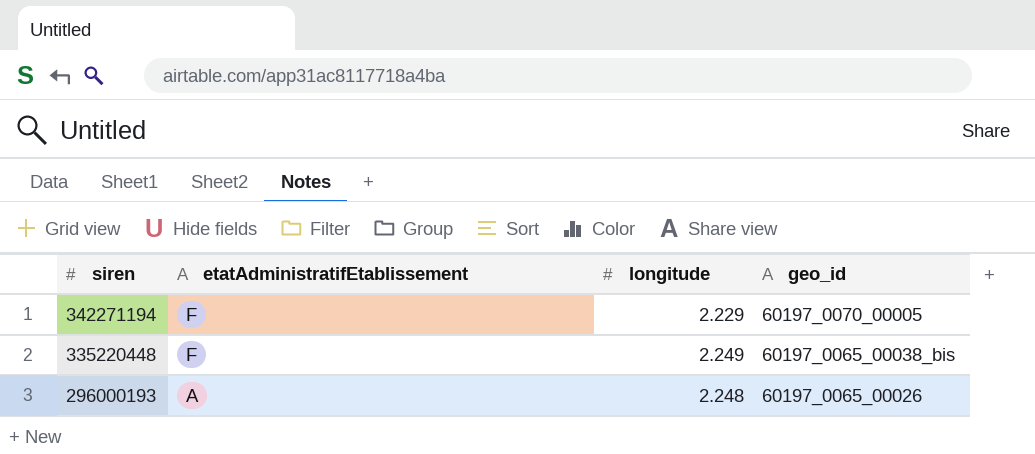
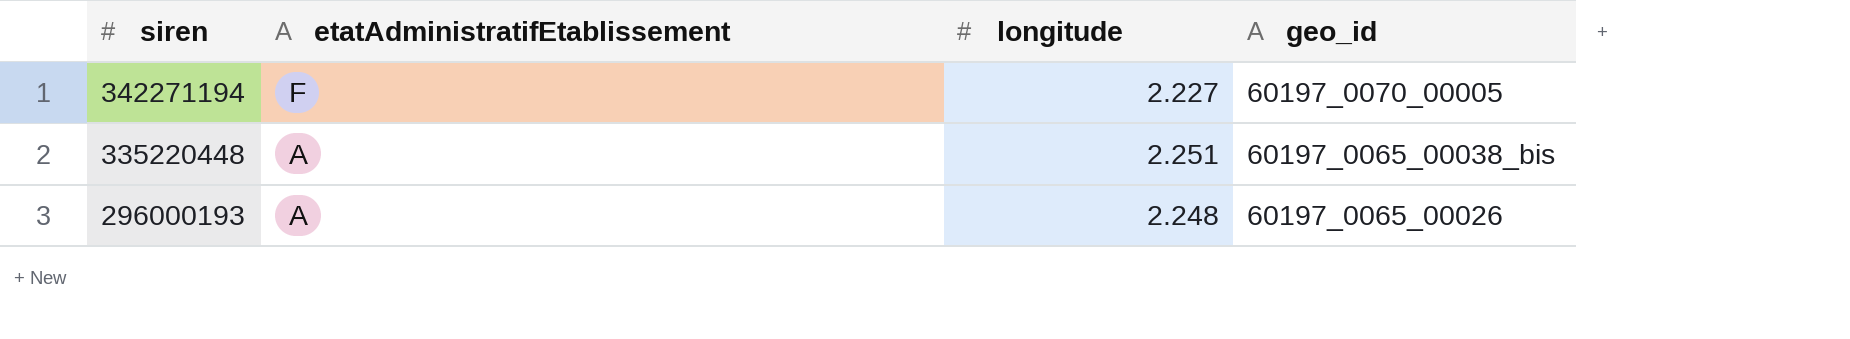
342271194 | longitude: 2.229 -> 2.227
335220448 | etatAdministratifEtablissement: F -> A
335220448 | longitude: 2.249 -> 2.251

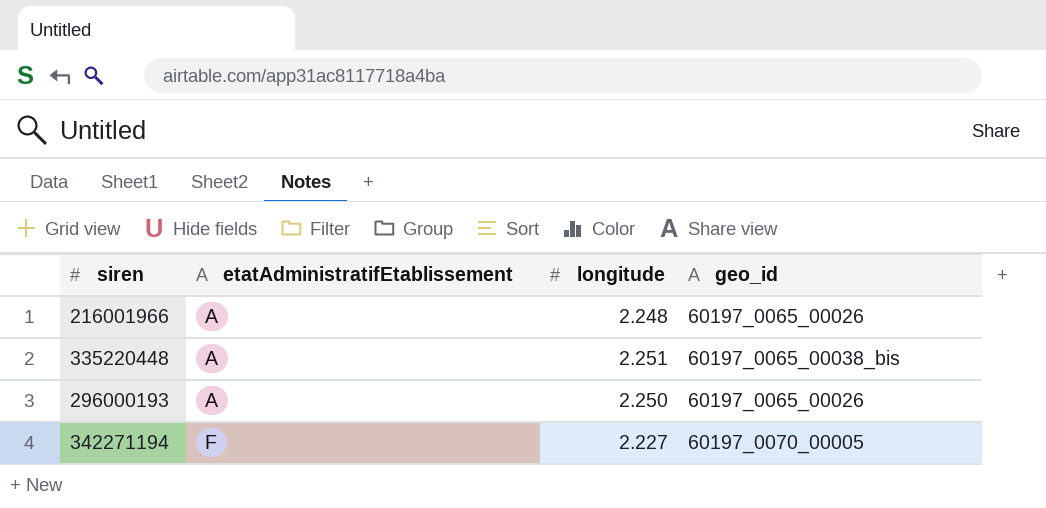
row order: siren descending -> etatAdministratifEtablissement ascending
row 216001966: none -> A | 2.248 | 60197_0065_00026
296000193 | longitude: 2.248 -> 2.250

